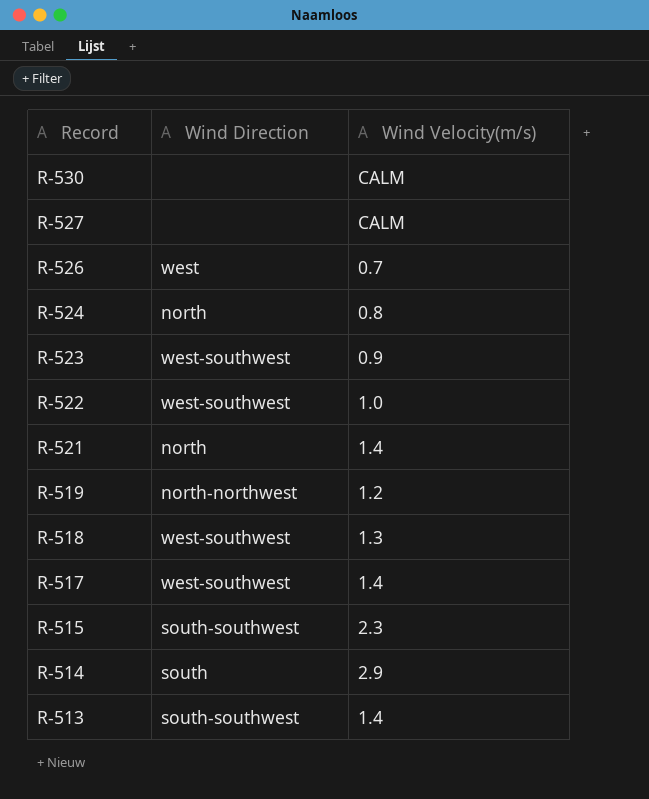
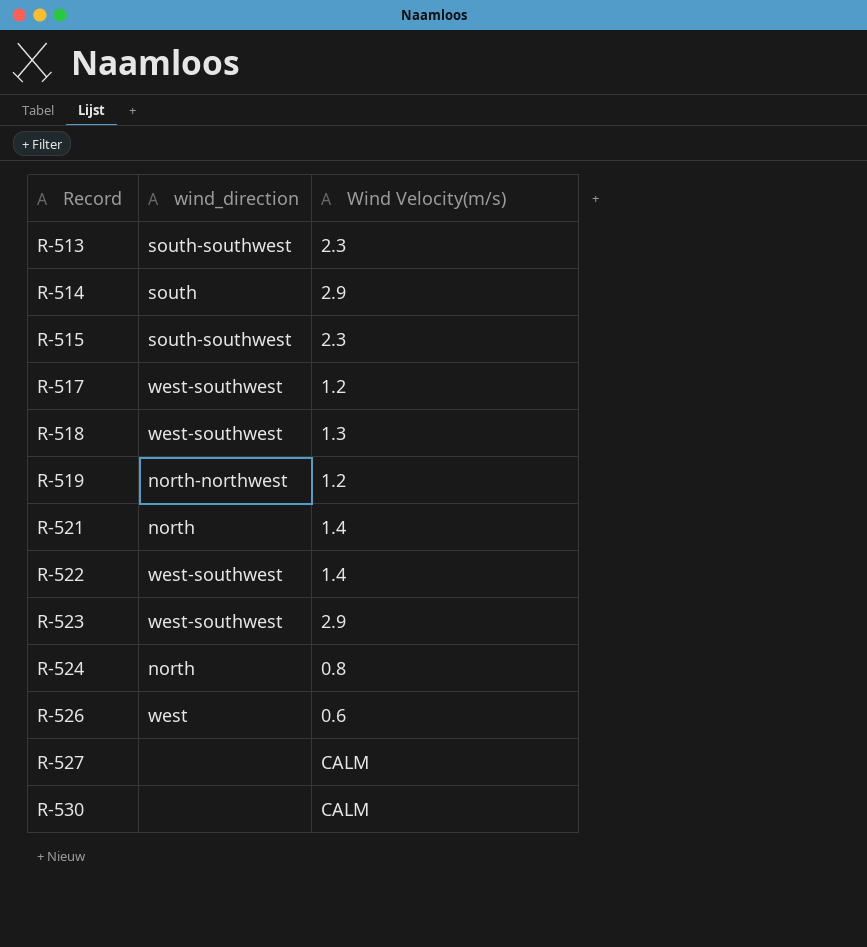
row order: Record descending -> Record ascending
column name: Wind Direction -> wind_direction
R-513 | Wind Velocity(m/s): 1.4 -> 2.3
R-517 | Wind Velocity(m/s): 1.4 -> 1.2
R-522 | Wind Velocity(m/s): 1.0 -> 1.4
R-523 | Wind Velocity(m/s): 0.9 -> 2.9
R-526 | Wind Velocity(m/s): 0.7 -> 0.6

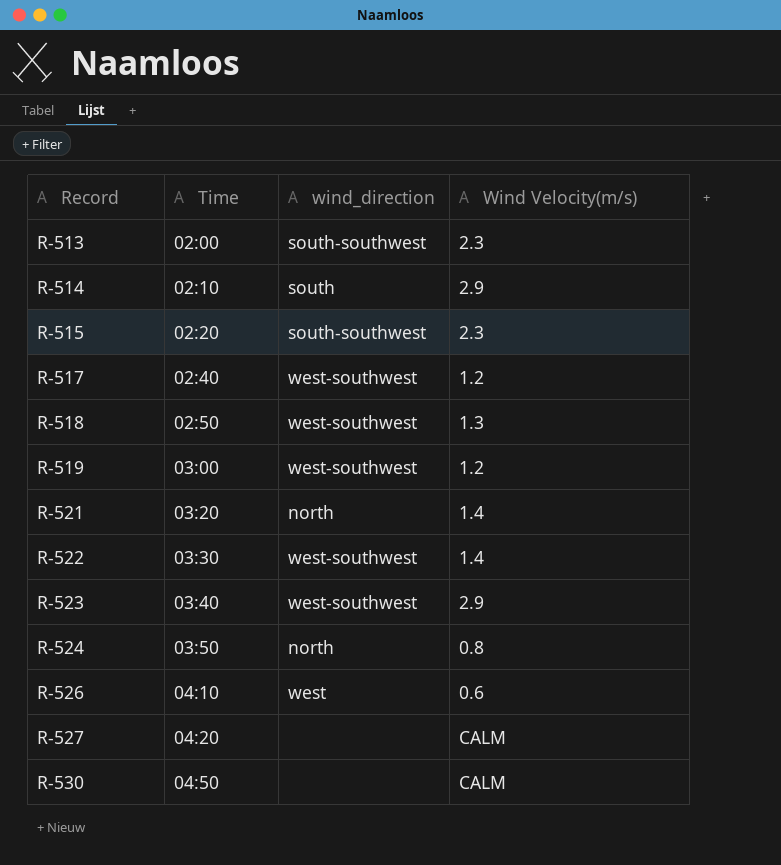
column Time | position: none -> 2
R-519 | wind_direction: north-northwest -> west-southwest

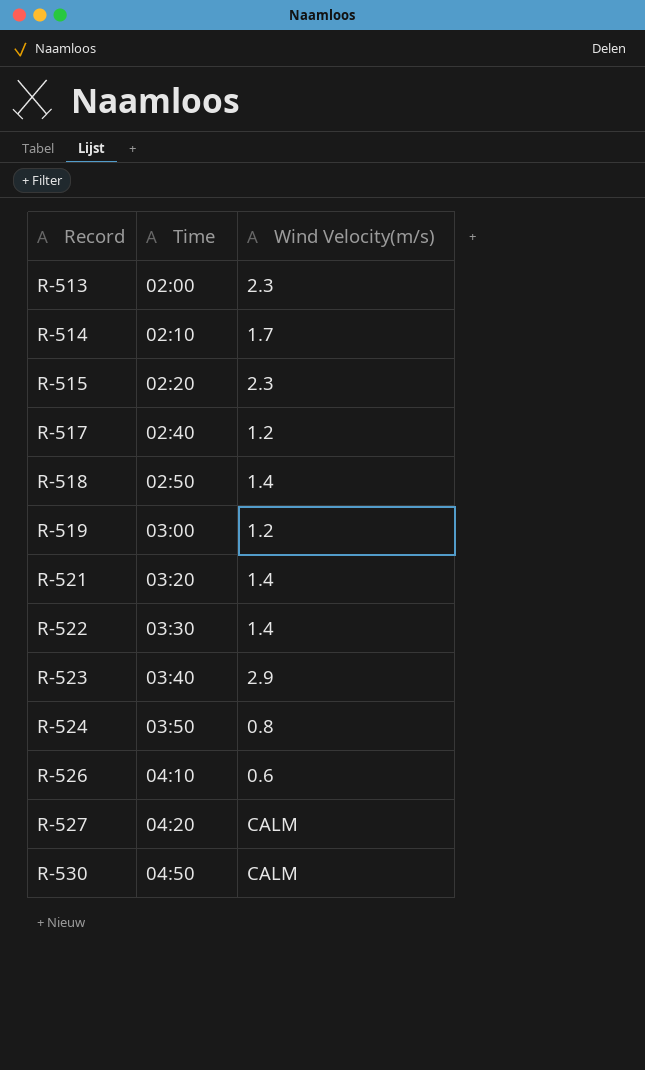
column wind_direction | position: 3 -> none
R-514 | Wind Velocity(m/s): 2.9 -> 1.7
R-518 | Wind Velocity(m/s): 1.3 -> 1.4

